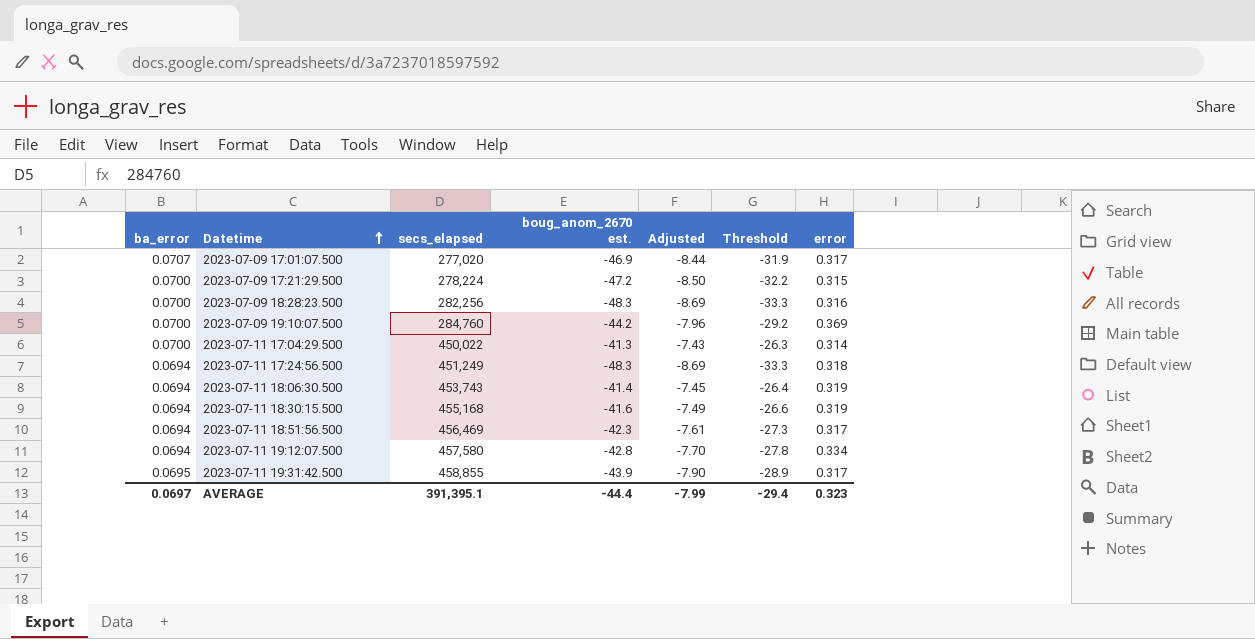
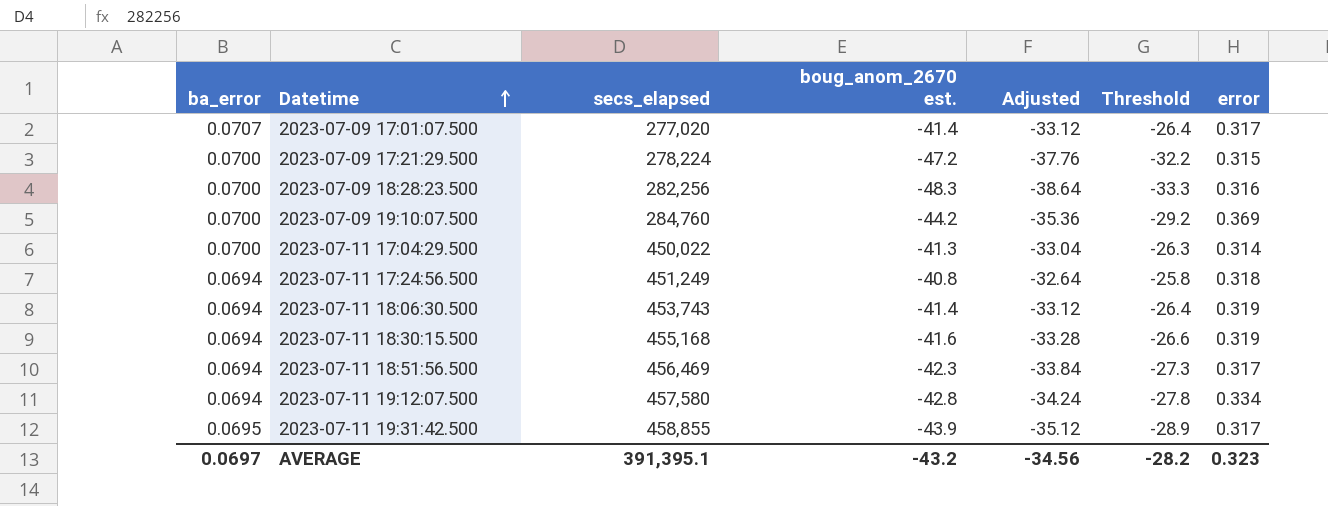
column Adjusted | formula: [boug_anom_2670 est.] * 0.18 -> [boug_anom_2670 est.] * 0.8
2023-07-09 17:01:07.500 | boug_anom_2670 est.: -46.9 -> -41.4
2023-07-09 17:01:07.500 | Threshold: -31.9 -> -26.4
2023-07-11 17:24:56.500 | boug_anom_2670 est.: -48.3 -> -40.8
2023-07-11 17:24:56.500 | Threshold: -33.3 -> -25.8
AVERAGE | boug_anom_2670 est.: -44.4 -> -43.2
AVERAGE | Adjusted: -7.99 -> -34.56
AVERAGE | Threshold: -29.4 -> -28.2

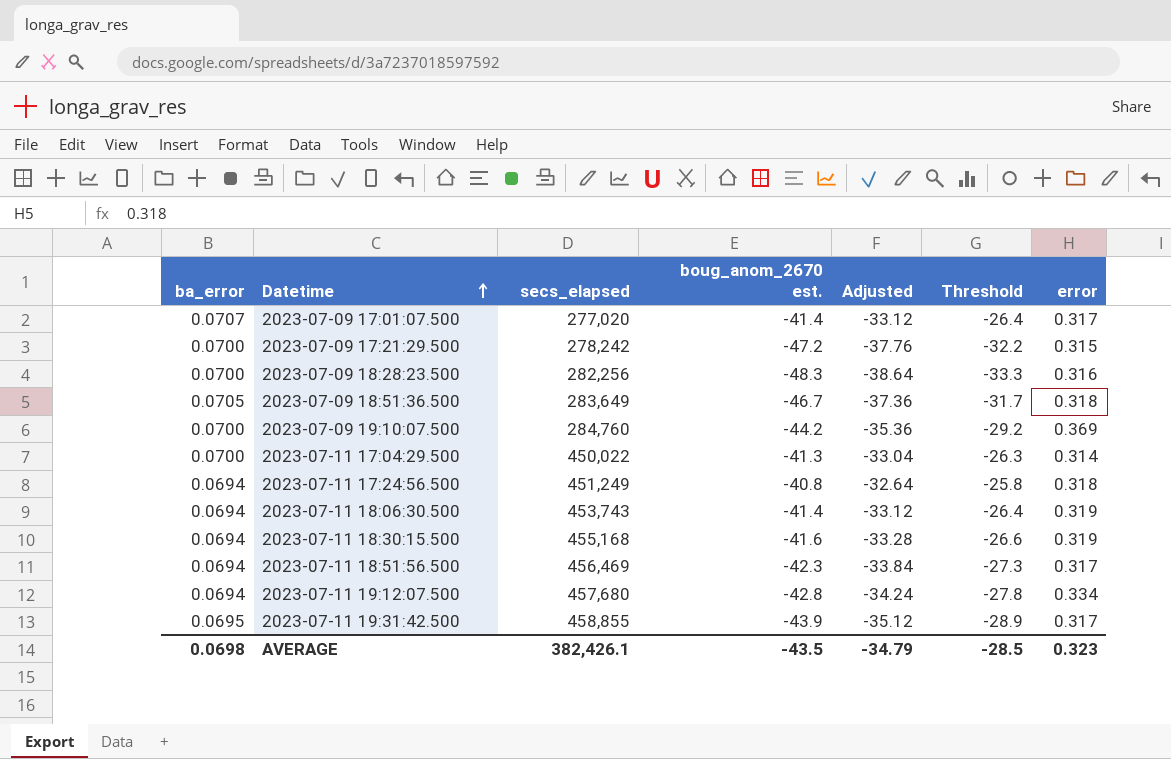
2023-07-09 17:21:29.500 | secs_elapsed: 278,224 -> 278,242
row 2023-07-09 18:51:36.500: none -> 0.0705 | 283,649 | -46.7 | -37.36 | -31.7 | 0.318
2023-07-11 19:12:07.500 | secs_elapsed: 457,580 -> 457,680
AVERAGE | ba_error: 0.0697 -> 0.0698
AVERAGE | secs_elapsed: 391,395.1 -> 382,426.1
AVERAGE | boug_anom_2670 est.: -43.2 -> -43.5
AVERAGE | Adjusted: -34.56 -> -34.79
AVERAGE | Threshold: -28.2 -> -28.5

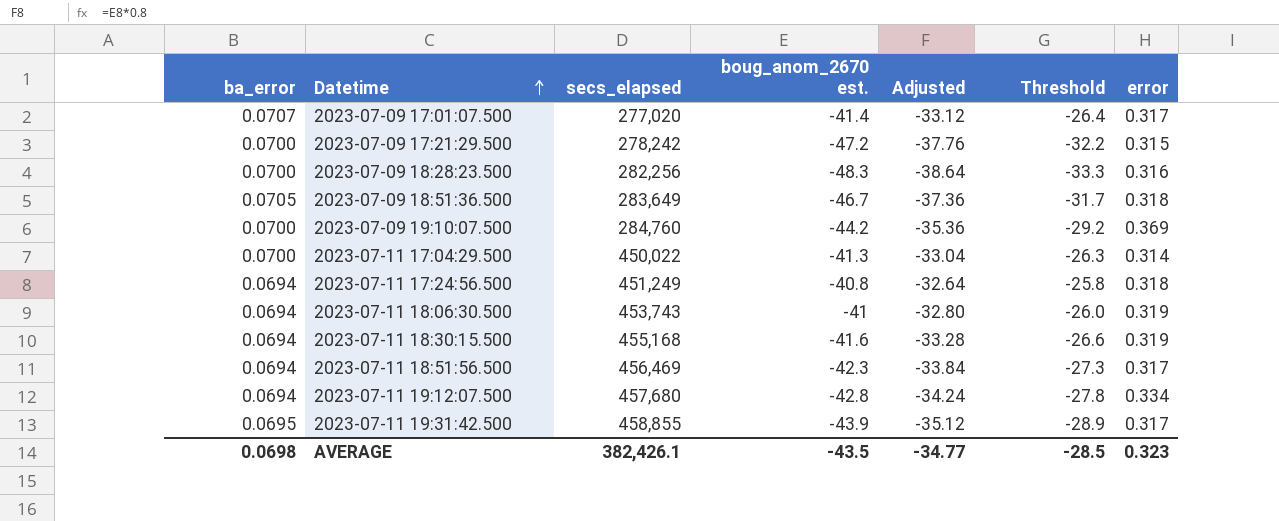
2023-07-11 18:06:30.500 | boug_anom_2670 est.: -41.4 -> -41
2023-07-11 18:06:30.500 | Adjusted: -33.12 -> -32.80
2023-07-11 18:06:30.500 | Threshold: -26.4 -> -26.0
AVERAGE | Adjusted: -34.79 -> -34.77

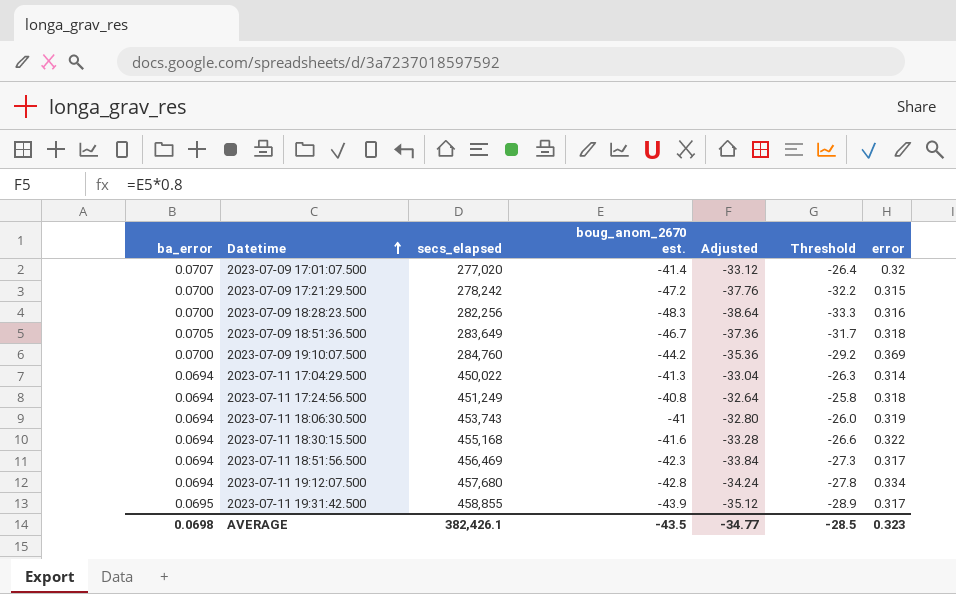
2023-07-09 17:01:07.500 | error: 0.317 -> 0.32
2023-07-11 17:04:29.500 | ba_error: 0.0700 -> 0.0694
2023-07-11 18:30:15.500 | error: 0.319 -> 0.322

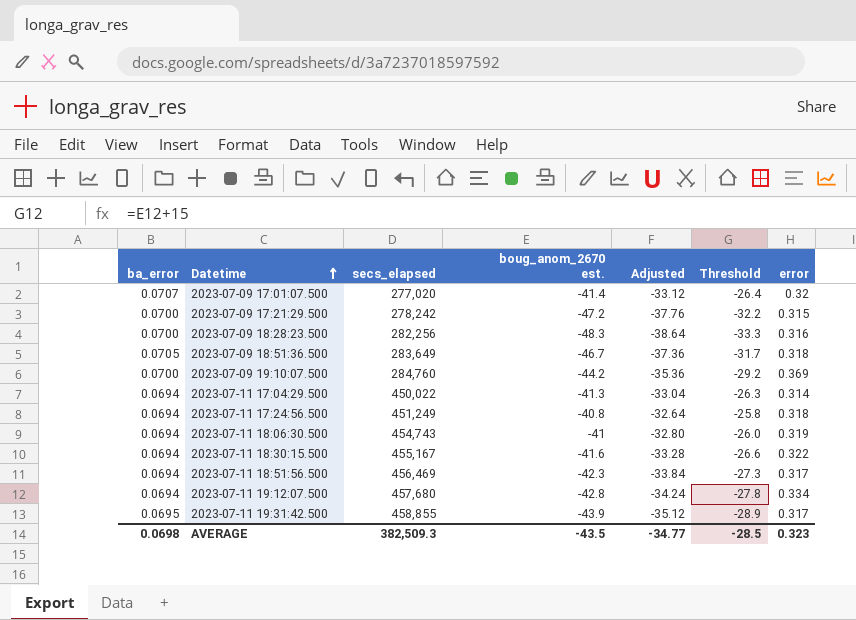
2023-07-11 18:06:30.500 | secs_elapsed: 453,743 -> 454,743
2023-07-11 18:30:15.500 | secs_elapsed: 455,168 -> 455,167
AVERAGE | secs_elapsed: 382,426.1 -> 382,509.3

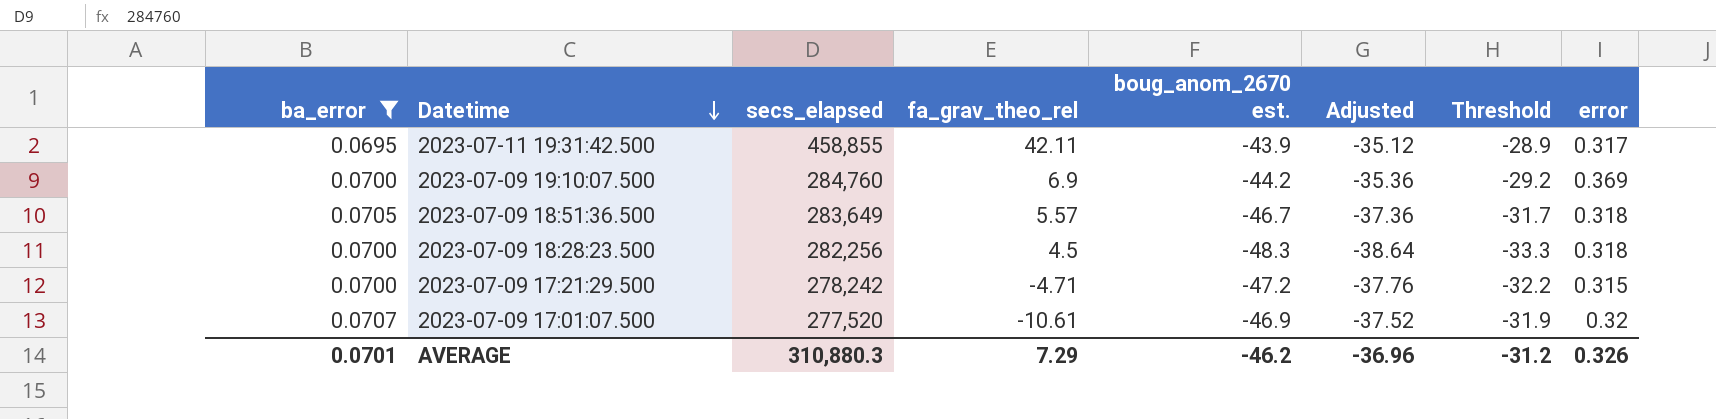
filter: none -> ba_error != 0.0694
row order: Datetime ascending -> Datetime descending
column fa_grav_theo_rel | position: none -> 4
2023-07-09 18:28:23.500 | error: 0.316 -> 0.318
2023-07-09 17:01:07.500 | secs_elapsed: 277,020 -> 277,520
2023-07-09 17:01:07.500 | boug_anom_2670 est.: -41.4 -> -46.9
2023-07-09 17:01:07.500 | Adjusted: -33.12 -> -37.52
2023-07-09 17:01:07.500 | Threshold: -26.4 -> -31.9
AVERAGE | ba_error: 0.0698 -> 0.0701
AVERAGE | secs_elapsed: 382,509.3 -> 310,880.3
AVERAGE | boug_anom_2670 est.: -43.5 -> -46.2
AVERAGE | Adjusted: -34.77 -> -36.96
AVERAGE | Threshold: -28.5 -> -31.2
AVERAGE | error: 0.323 -> 0.326

